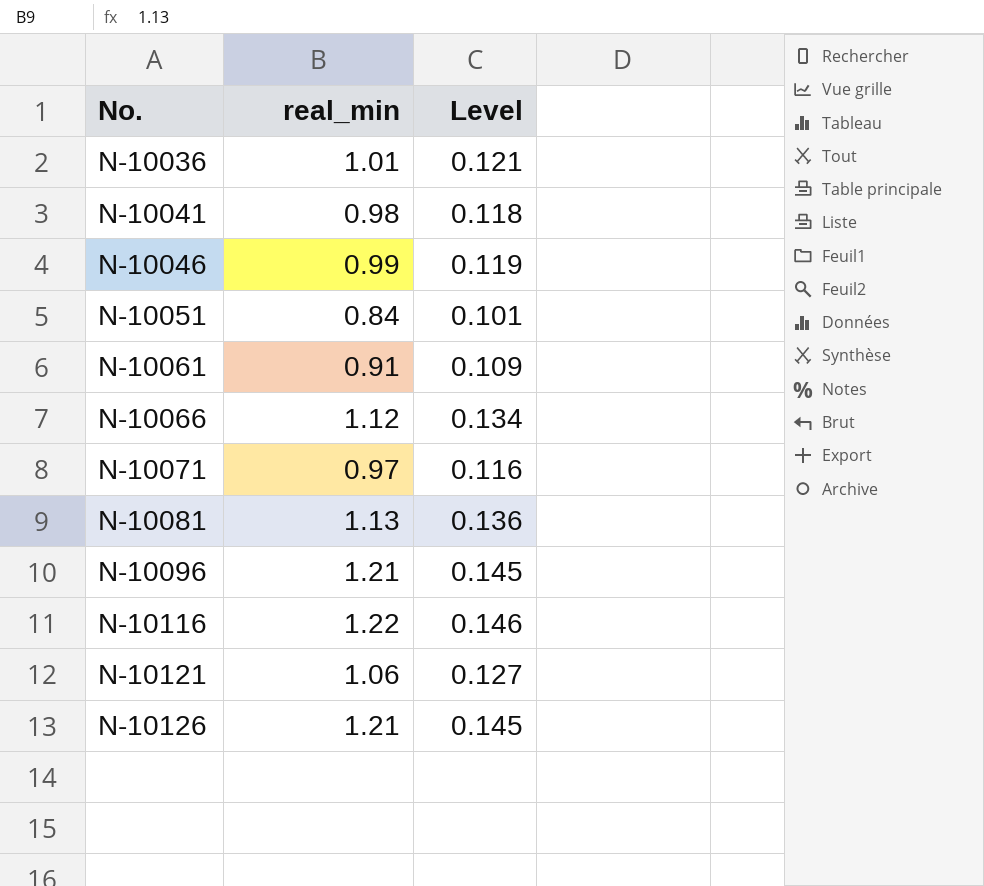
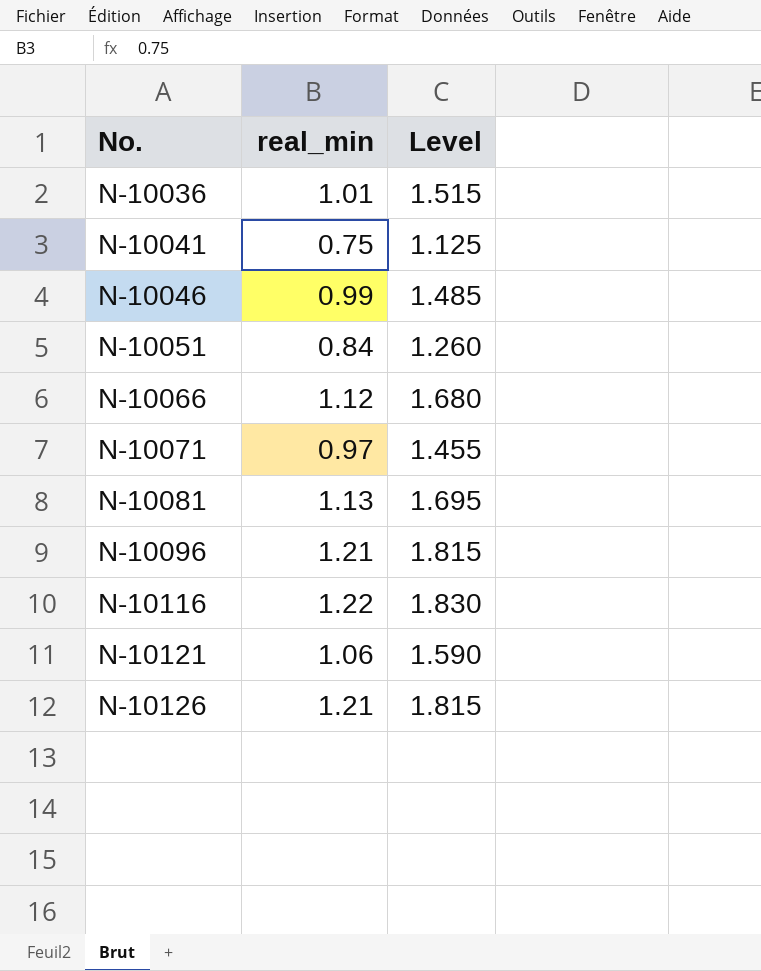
column Level | formula: [real_min] * 0.12 -> [real_min] * 1.5
row N-10061: 0.91 | 0.109 -> none
N-10041 | real_min: 0.98 -> 0.75

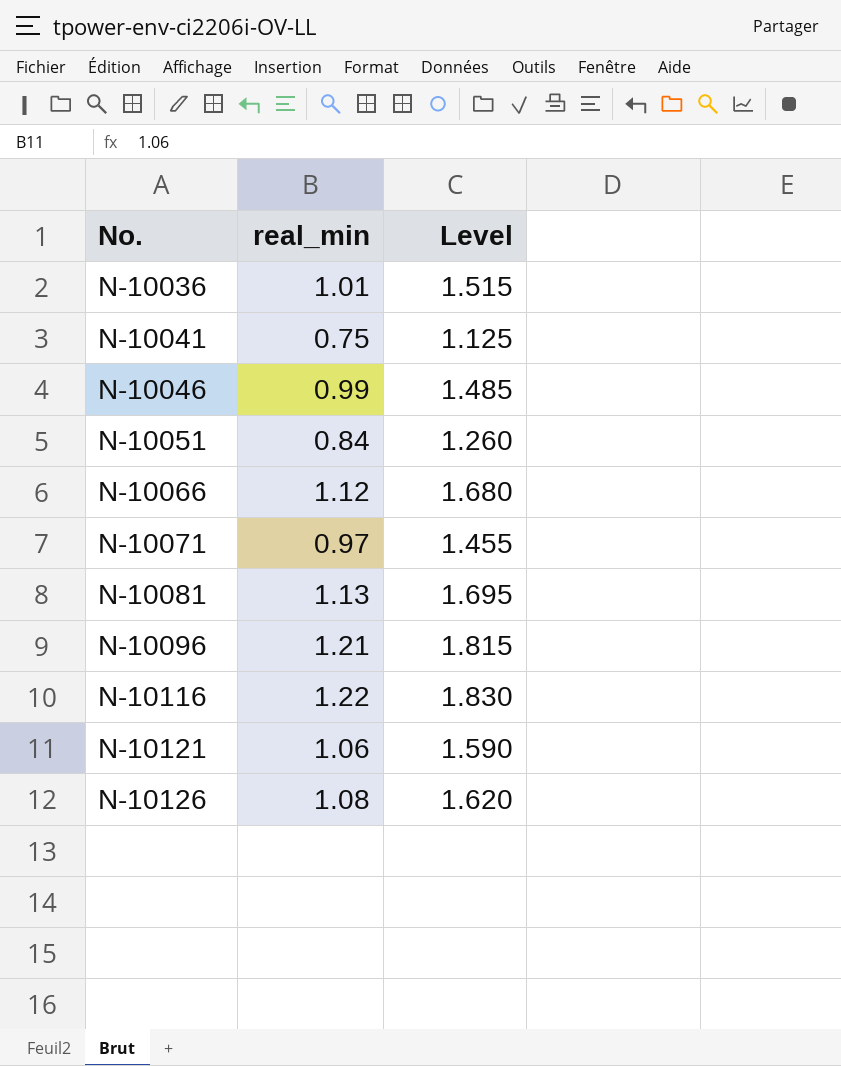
N-10126 | real_min: 1.21 -> 1.08
N-10126 | Level: 1.815 -> 1.620

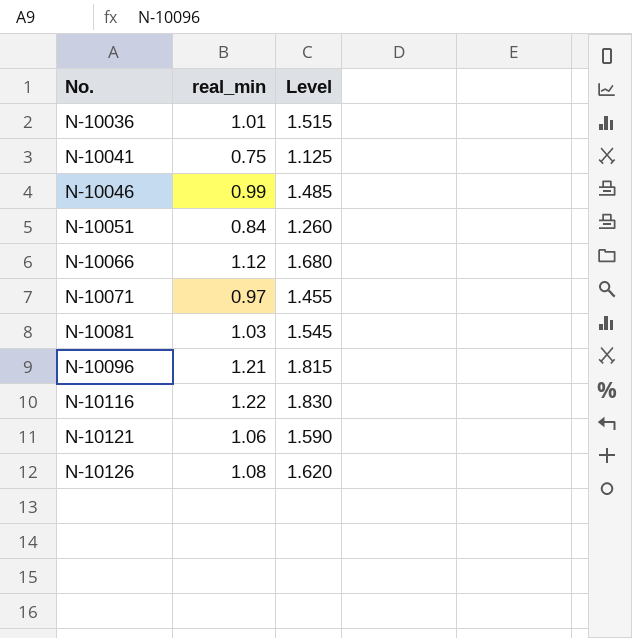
N-10081 | real_min: 1.13 -> 1.03
N-10081 | Level: 1.695 -> 1.545

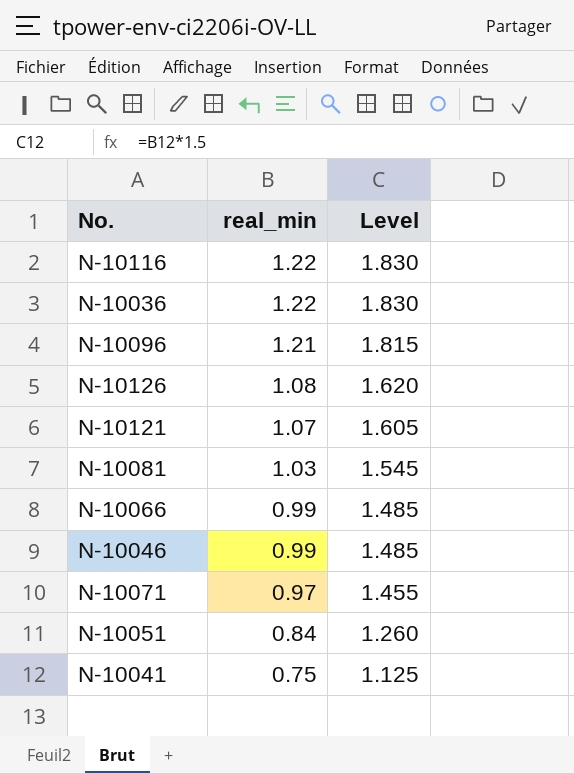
row order: No. ascending -> real_min descending
N-10036 | real_min: 1.01 -> 1.22
N-10036 | Level: 1.515 -> 1.830
N-10121 | real_min: 1.06 -> 1.07
N-10121 | Level: 1.590 -> 1.605
N-10066 | real_min: 1.12 -> 0.99
N-10066 | Level: 1.680 -> 1.485

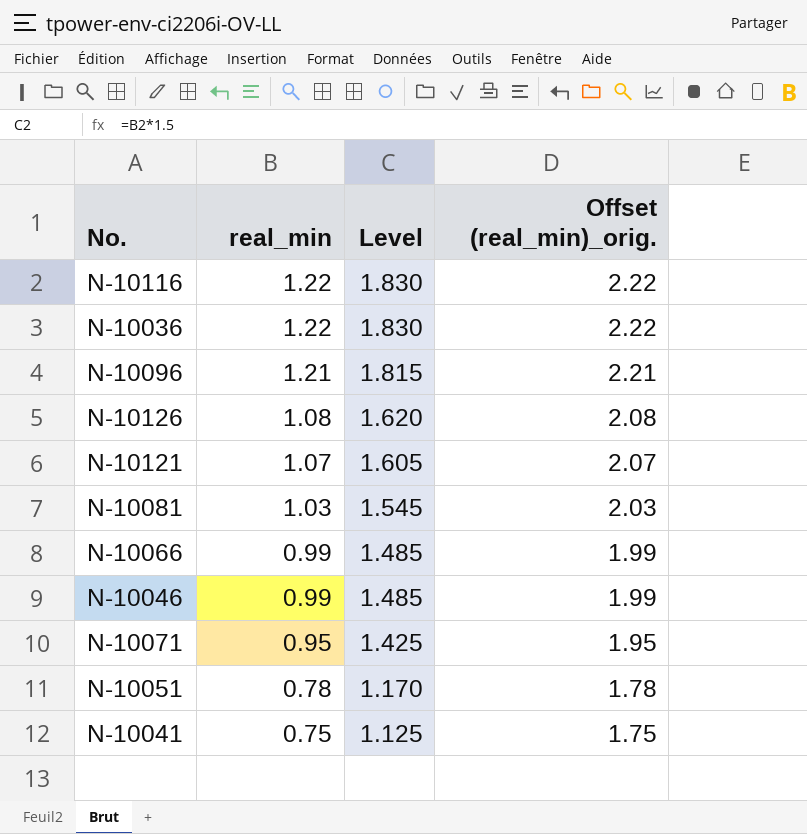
column Offset (real_min)_orig. | formula: none -> [real_min] + 1
N-10071 | real_min: 0.97 -> 0.95
N-10071 | Level: 1.455 -> 1.425
N-10051 | real_min: 0.84 -> 0.78
N-10051 | Level: 1.260 -> 1.170

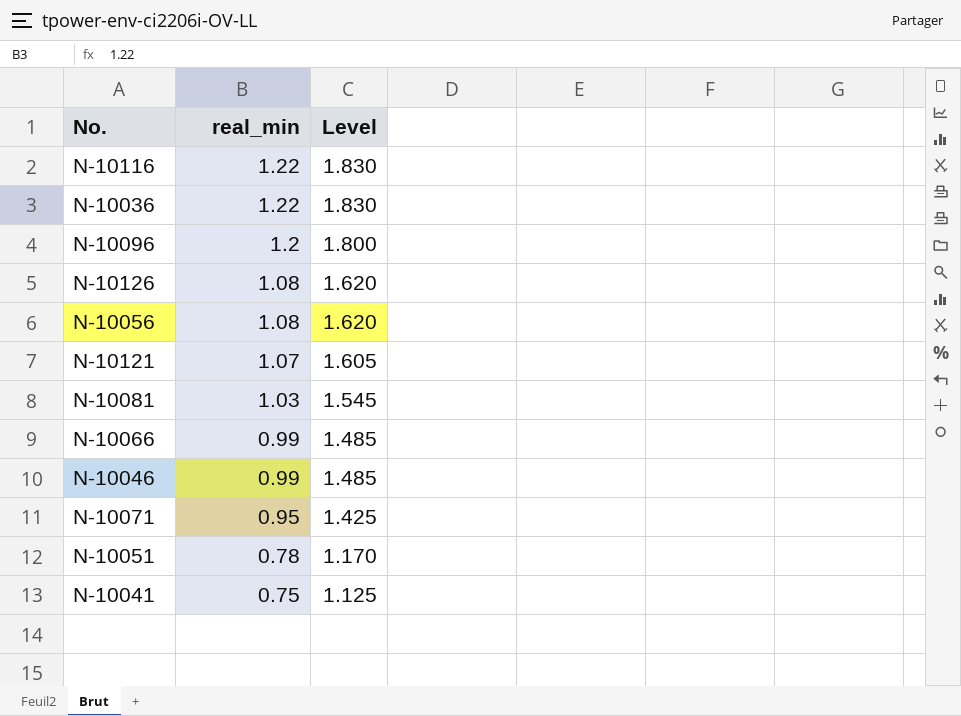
column Offset (real_min)_orig. | formula: [real_min] + 1 -> none
N-10096 | real_min: 1.21 -> 1.2
N-10096 | Level: 1.815 -> 1.800
row N-10056: none -> 1.08 | 1.620

